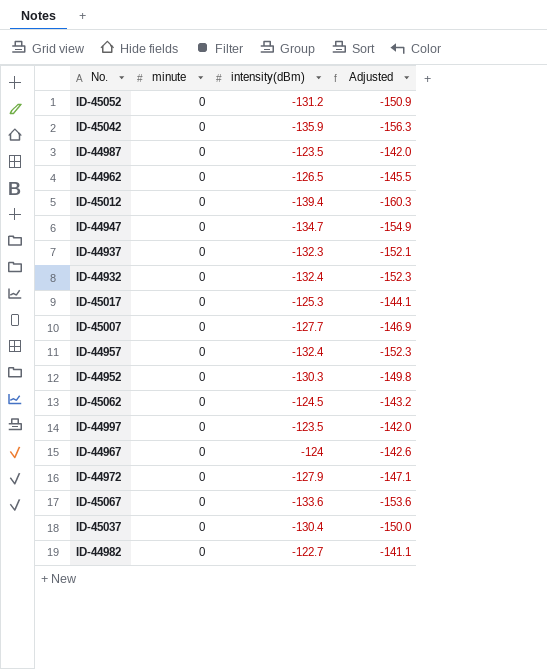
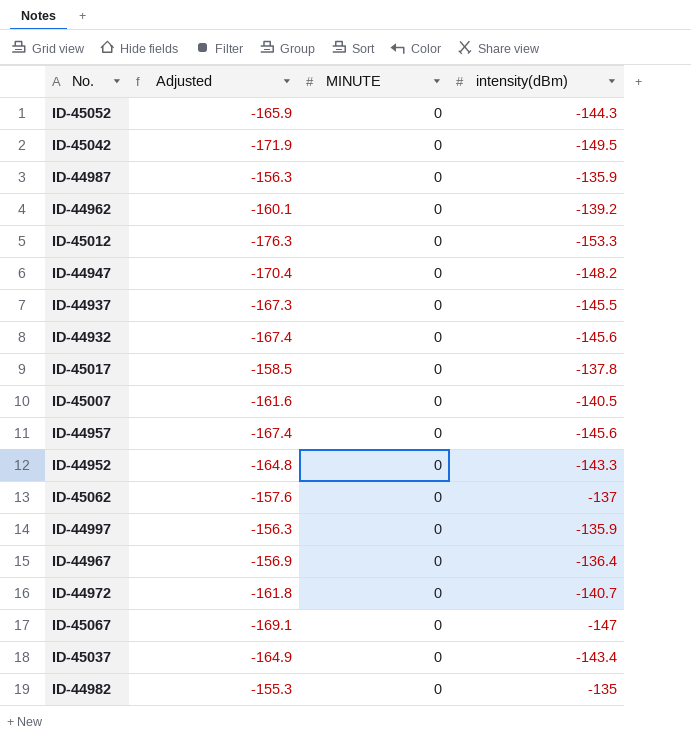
column Adjusted | position: 4 -> 2
column name: minute -> MINUTE
ID-45052 | Adjusted: -150.9 -> -165.9
ID-45052 | intensity(dBm): -131.2 -> -144.3
ID-45042 | Adjusted: -156.3 -> -171.9
ID-45042 | intensity(dBm): -135.9 -> -149.5
ID-44987 | Adjusted: -142.0 -> -156.3
ID-44987 | intensity(dBm): -123.5 -> -135.9
ID-44962 | Adjusted: -145.5 -> -160.1
ID-44962 | intensity(dBm): -126.5 -> -139.2
ID-45012 | Adjusted: -160.3 -> -176.3
ID-45012 | intensity(dBm): -139.4 -> -153.3
ID-44947 | Adjusted: -154.9 -> -170.4
ID-44947 | intensity(dBm): -134.7 -> -148.2
ID-44937 | Adjusted: -152.1 -> -167.3
ID-44937 | intensity(dBm): -132.3 -> -145.5
ID-44932 | Adjusted: -152.3 -> -167.4
ID-44932 | intensity(dBm): -132.4 -> -145.6
ID-45017 | Adjusted: -144.1 -> -158.5
ID-45017 | intensity(dBm): -125.3 -> -137.8
ID-45007 | Adjusted: -146.9 -> -161.6
ID-45007 | intensity(dBm): -127.7 -> -140.5
ID-44957 | Adjusted: -152.3 -> -167.4
ID-44957 | intensity(dBm): -132.4 -> -145.6
ID-44952 | Adjusted: -149.8 -> -164.8
ID-44952 | intensity(dBm): -130.3 -> -143.3
ID-45062 | Adjusted: -143.2 -> -157.6
ID-45062 | intensity(dBm): -124.5 -> -137
ID-44997 | Adjusted: -142.0 -> -156.3
ID-44997 | intensity(dBm): -123.5 -> -135.9
ID-44967 | Adjusted: -142.6 -> -156.9
ID-44967 | intensity(dBm): -124 -> -136.4
ID-44972 | Adjusted: -147.1 -> -161.8
ID-44972 | intensity(dBm): -127.9 -> -140.7
ID-45067 | Adjusted: -153.6 -> -169.1
ID-45067 | intensity(dBm): -133.6 -> -147
ID-45037 | Adjusted: -150.0 -> -164.9
ID-45037 | intensity(dBm): -130.4 -> -143.4
ID-44982 | Adjusted: -141.1 -> -155.3
ID-44982 | intensity(dBm): -122.7 -> -135

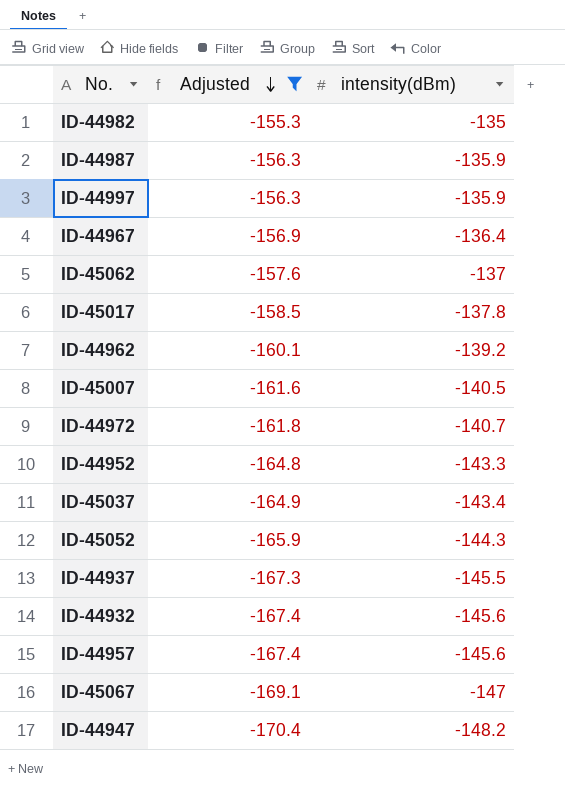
filter: none -> Adjusted >= -170.4
row order: none -> Adjusted descending
column MINUTE | position: 3 -> none

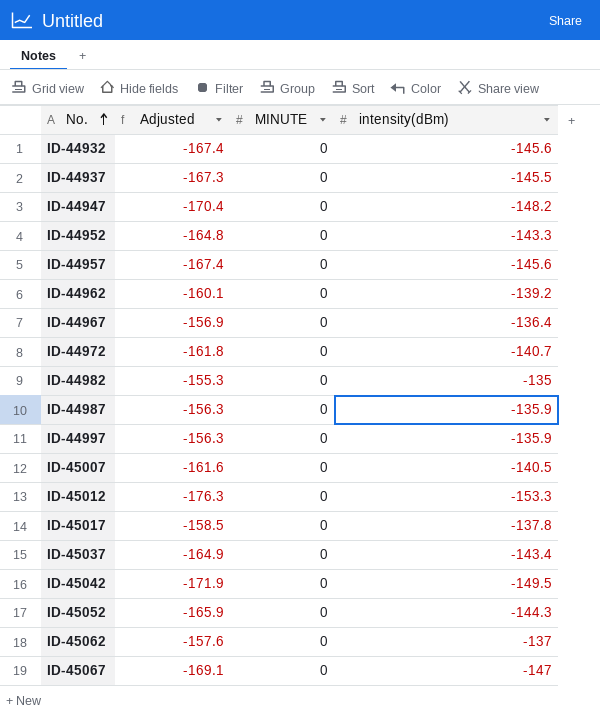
filter: Adjusted >= -170.4 -> none
row order: Adjusted descending -> No. ascending
column MINUTE | position: none -> 3

